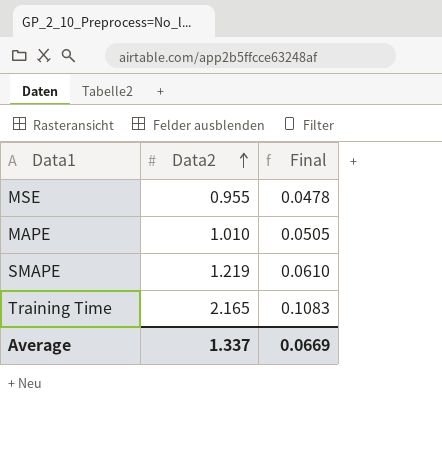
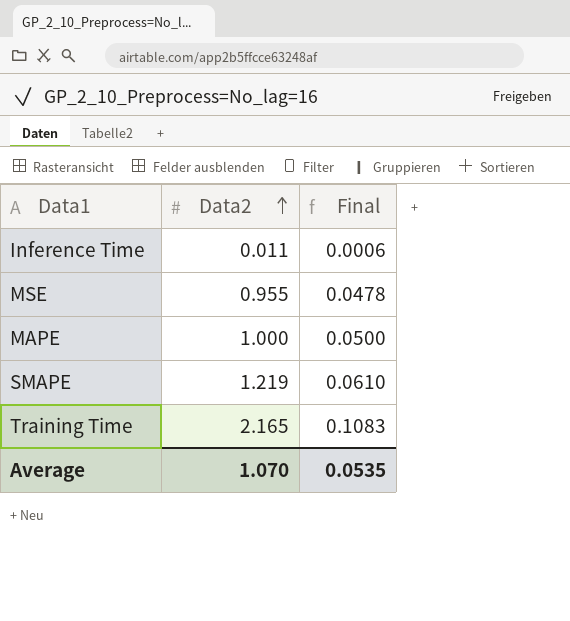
row Inference Time: none -> 0.011 | 0.0006
MAPE | Data2: 1.010 -> 1.000
MAPE | Final: 0.0505 -> 0.0500
Average | Data2: 1.337 -> 1.070
Average | Final: 0.0669 -> 0.0535

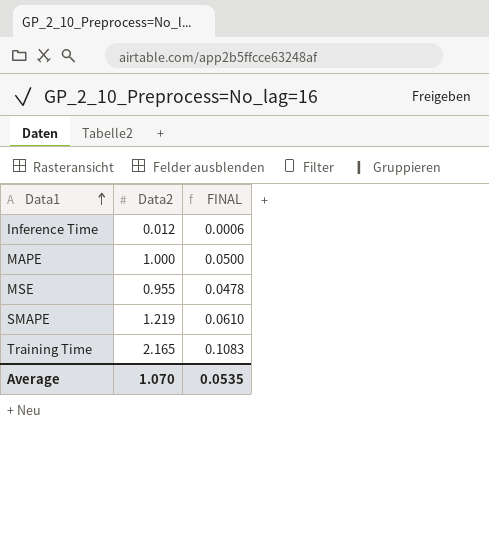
row order: Data2 ascending -> Data1 ascending
column name: Final -> FINAL
Inference Time | Data2: 0.011 -> 0.012

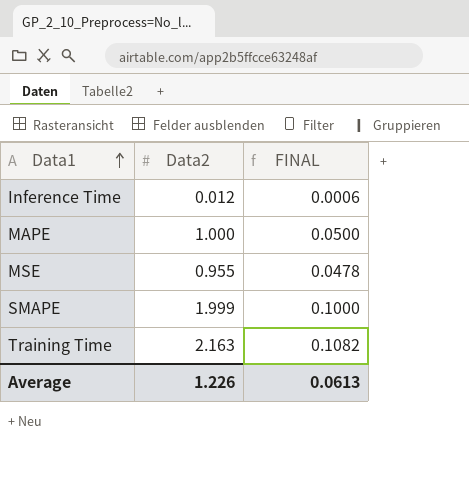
SMAPE | Data2: 1.219 -> 1.999
SMAPE | FINAL: 0.0610 -> 0.1000
Training Time | Data2: 2.165 -> 2.163
Training Time | FINAL: 0.1083 -> 0.1082
Average | Data2: 1.070 -> 1.226
Average | FINAL: 0.0535 -> 0.0613

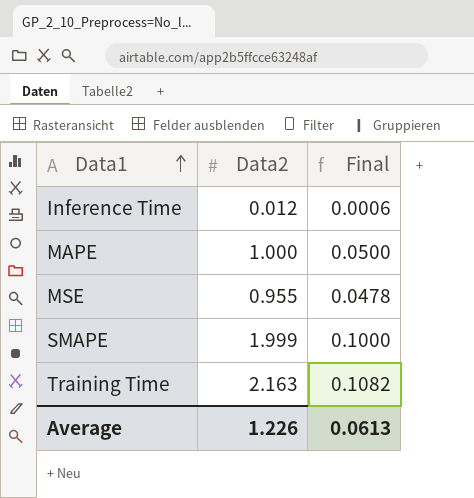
column name: FINAL -> Final

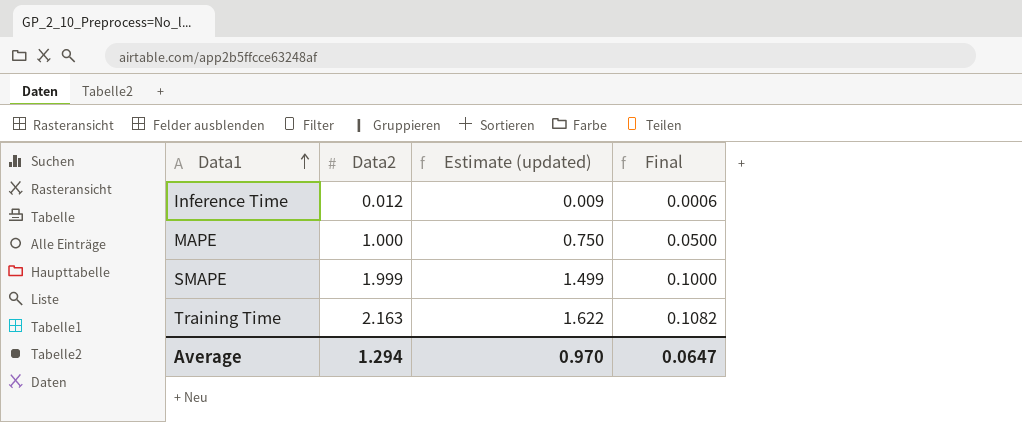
column Estimate (updated) | formula: none -> [Data2] * 0.75
row MSE: 0.955 | 0.0478 -> none
Average | Data2: 1.226 -> 1.294
Average | Final: 0.0613 -> 0.0647

